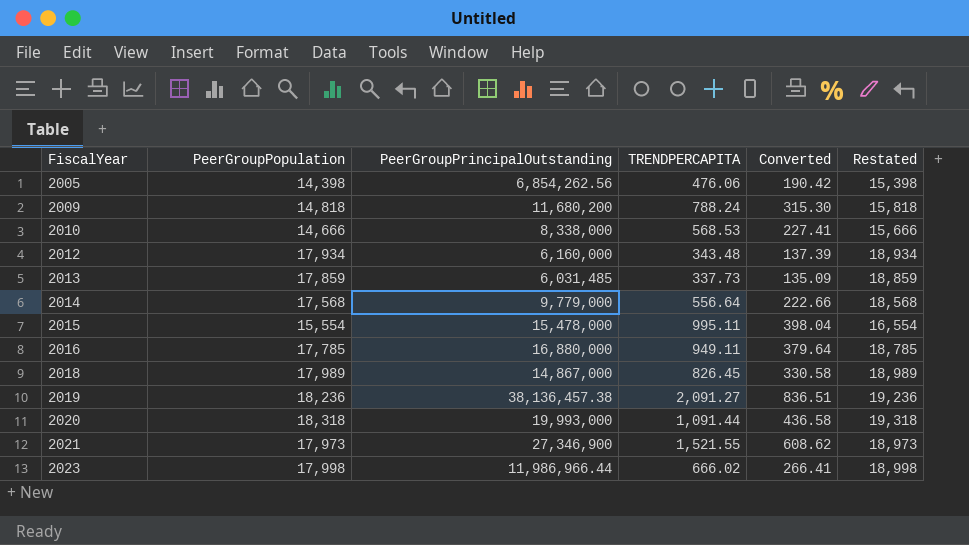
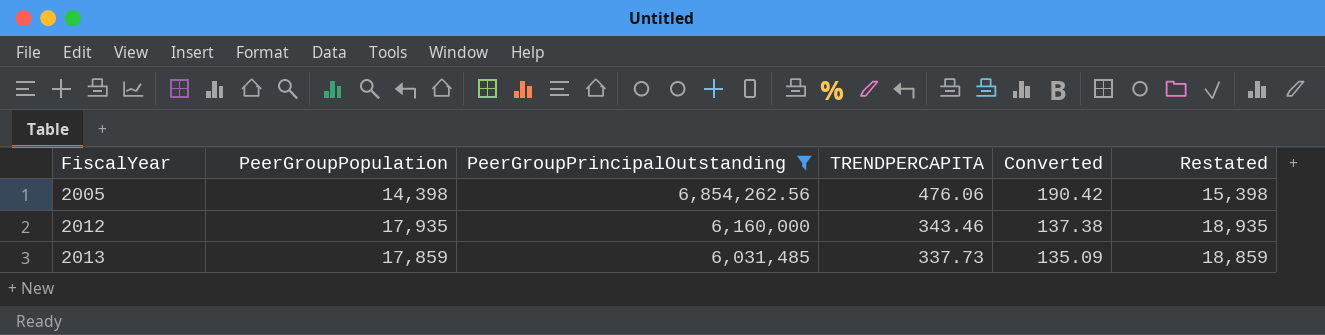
filter: none -> PeerGroupPrincipalOutstanding <= 6,854,262.56
2012 | PeerGroupPopulation: 17,934 -> 17,935
2012 | TRENDPERCAPITA: 343.48 -> 343.46
2012 | Converted: 137.39 -> 137.38
2012 | Restated: 18,934 -> 18,935

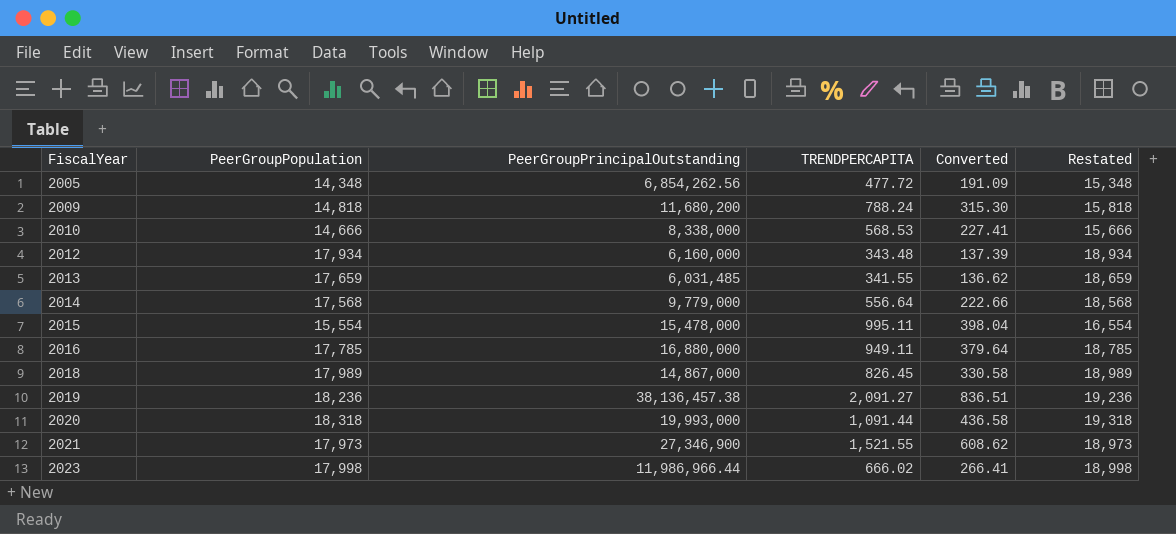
filter: PeerGroupPrincipalOutstanding <= 6,854,262.56 -> none
2005 | PeerGroupPopulation: 14,398 -> 14,348
2005 | TRENDPERCAPITA: 476.06 -> 477.72
2005 | Converted: 190.42 -> 191.09
2005 | Restated: 15,398 -> 15,348
2012 | PeerGroupPopulation: 17,935 -> 17,934
2012 | TRENDPERCAPITA: 343.46 -> 343.48
2012 | Converted: 137.38 -> 137.39
2012 | Restated: 18,935 -> 18,934
2013 | PeerGroupPopulation: 17,859 -> 17,659
2013 | TRENDPERCAPITA: 337.73 -> 341.55
2013 | Converted: 135.09 -> 136.62
2013 | Restated: 18,859 -> 18,659

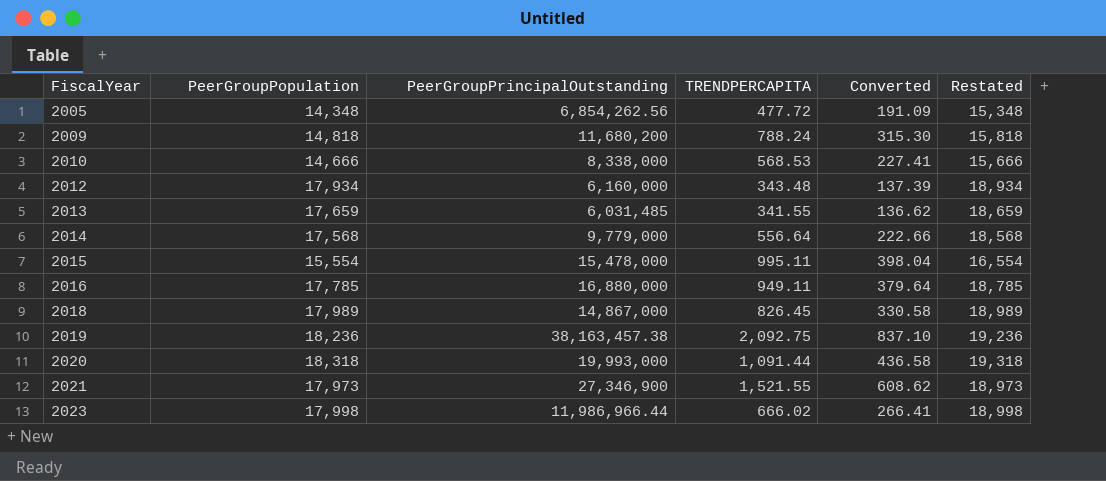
2019 | PeerGroupPrincipalOutstanding: 38,136,457.38 -> 38,163,457.38
2019 | TRENDPERCAPITA: 2,091.27 -> 2,092.75
2019 | Converted: 836.51 -> 837.10

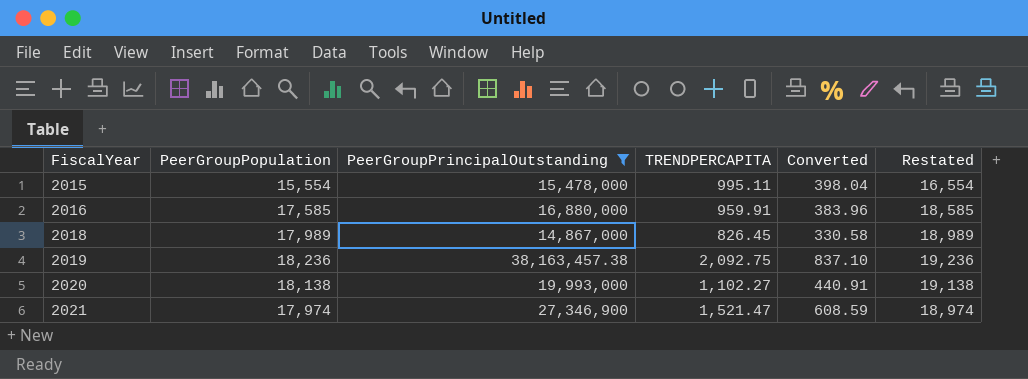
filter: none -> PeerGroupPrincipalOutstanding >= 14,867,000
2016 | PeerGroupPopulation: 17,785 -> 17,585
2016 | TRENDPERCAPITA: 949.11 -> 959.91
2016 | Converted: 379.64 -> 383.96
2016 | Restated: 18,785 -> 18,585
2020 | PeerGroupPopulation: 18,318 -> 18,138
2020 | TRENDPERCAPITA: 1,091.44 -> 1,102.27
2020 | Converted: 436.58 -> 440.91
2020 | Restated: 19,318 -> 19,138
2021 | PeerGroupPopulation: 17,973 -> 17,974
2021 | TRENDPERCAPITA: 1,521.55 -> 1,521.47
2021 | Converted: 608.62 -> 608.59
2021 | Restated: 18,973 -> 18,974

